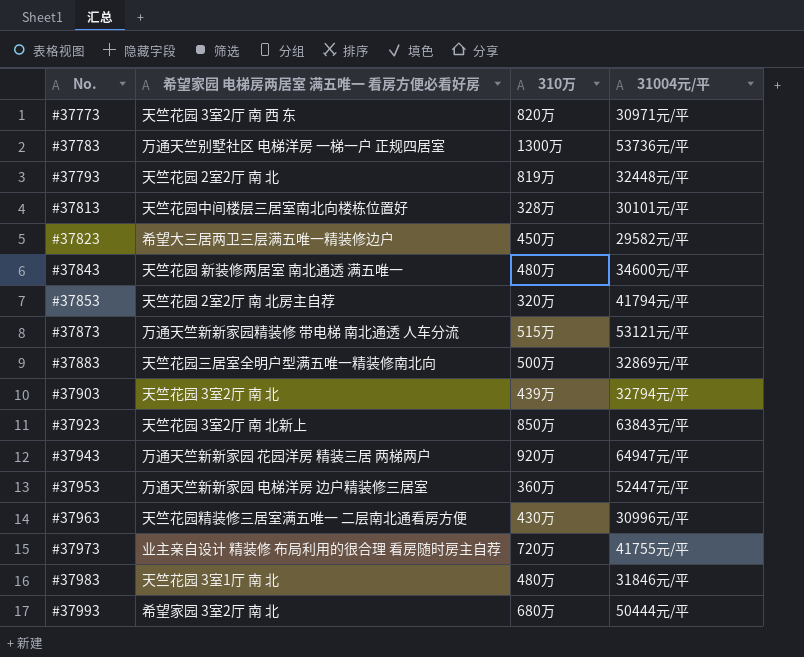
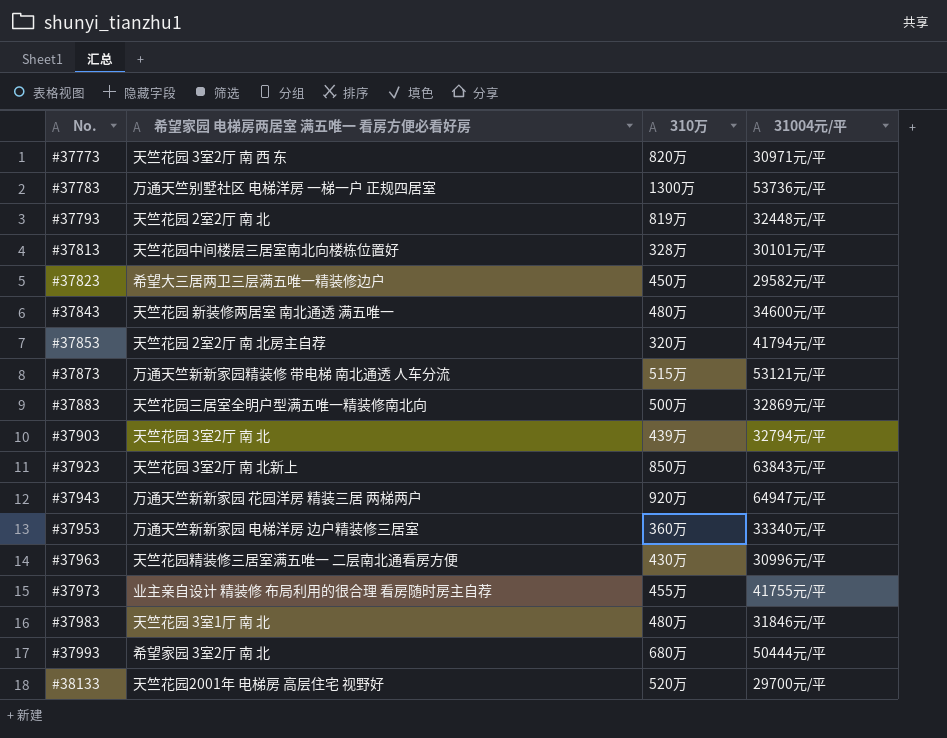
#37953 | 31004元/平: 52447元/平 -> 33340元/平
#37973 | 310万: 720万 -> 455万
row #38133: none -> 天竺花园2001年 电梯房 高层住宅 视野好 | 520万 | 29700元/平

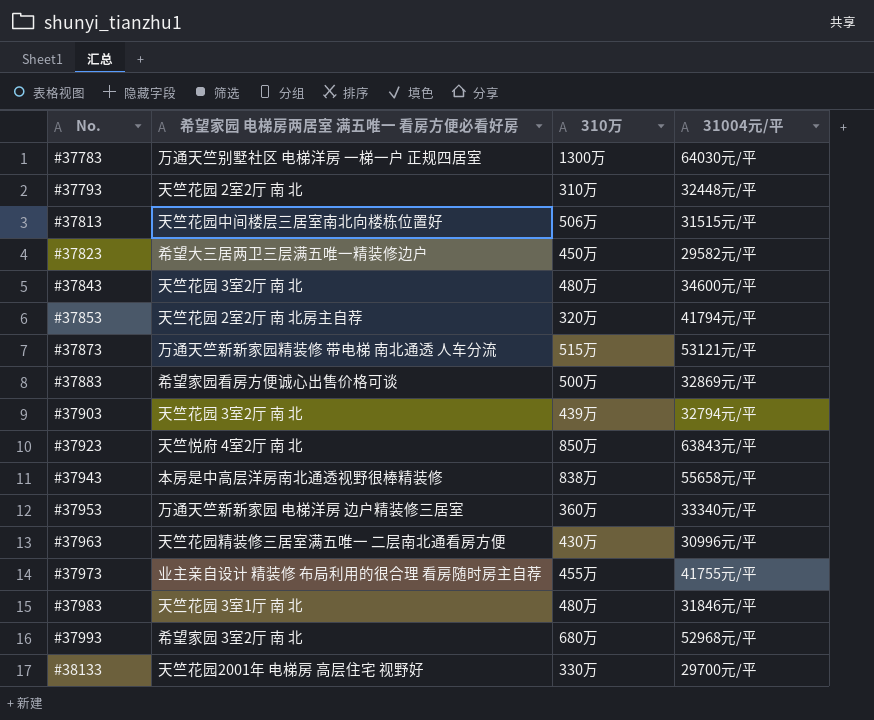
row #37773: 天竺花园 3室2厅 南 西 东 | 820万 | 30971元/平 -> none
#37783 | 31004元/平: 53736元/平 -> 64030元/平
#37793 | 310万: 819万 -> 310万
#37813 | 310万: 328万 -> 506万
#37813 | 31004元/平: 30101元/平 -> 31515元/平
#37843 | 希望家园 电梯房两居室 满五唯一 看房方便必看好房: 天竺花园 新装修两居室 南北通透 满五唯一 -> 天竺花园 3室2厅 南 北
#37883 | 希望家园 电梯房两居室 满五唯一 看房方便必看好房: 天竺花园三居室全明户型满五唯一精装修南北向 -> 希望家园看房方便诚心出售价格可谈
#37923 | 希望家园 电梯房两居室 满五唯一 看房方便必看好房: 天竺花园 3室2厅 南 北新上 -> 天竺悦府 4室2厅 南 北
#37943 | 希望家园 电梯房两居室 满五唯一 看房方便必看好房: 万通天竺新新家园 花园洋房 精装三居 两梯两户 -> 本房是中高层洋房南北通透视野很棒精装修
#37943 | 310万: 920万 -> 838万
#37943 | 31004元/平: 64947元/平 -> 55658元/平
#37993 | 31004元/平: 50444元/平 -> 52968元/平
#38133 | 310万: 520万 -> 330万

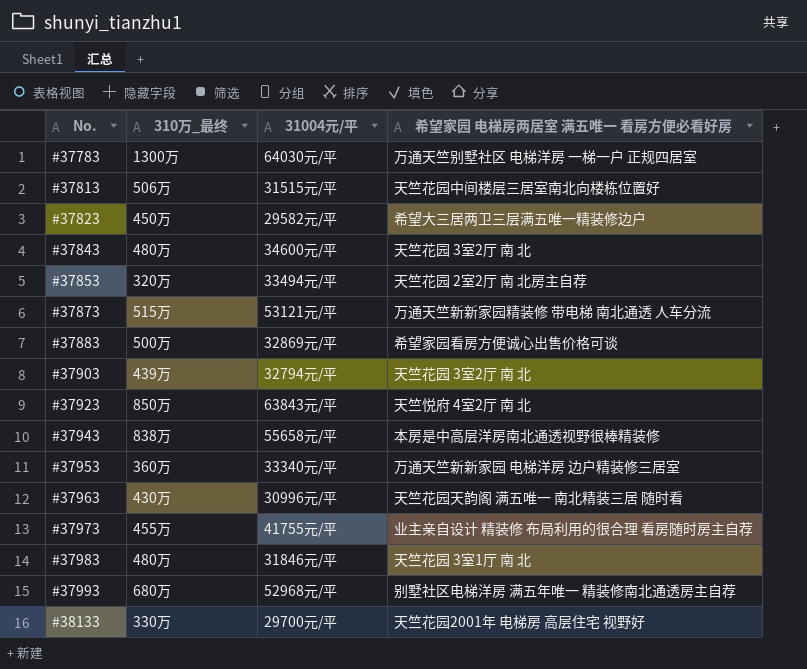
column name: 310万 -> 310万_最终
column 希望家园 电梯房两居室 满五唯一 看房方便必看好房 | position: 2 -> 4
row #37793: 天竺花园 2室2厅 南 北 | 310万 | 32448元/平 -> none
#37853 | 31004元/平: 41794元/平 -> 33494元/平
#37963 | 希望家园 电梯房两居室 满五唯一 看房方便必看好房: 天竺花园精装修三居室满五唯一 二层南北通看房方便 -> 天竺花园天韵阁 满五唯一 南北精装三居 随时看
#37993 | 希望家园 电梯房两居室 满五唯一 看房方便必看好房: 希望家园 3室2厅 南 北 -> 别墅社区电梯洋房 满五年唯一 精装修南北通透房主自荐

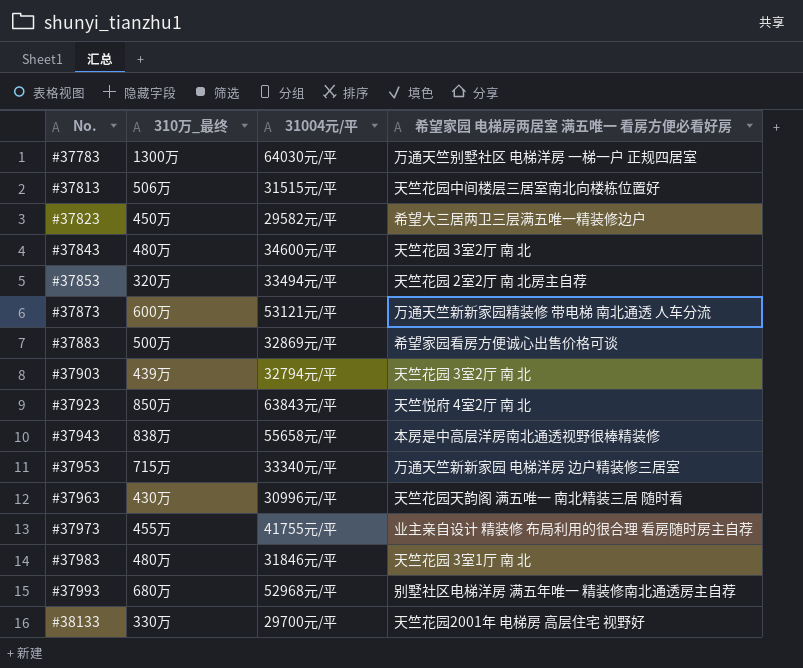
#37873 | 310万_最终: 515万 -> 600万
#37953 | 310万_最终: 360万 -> 715万

